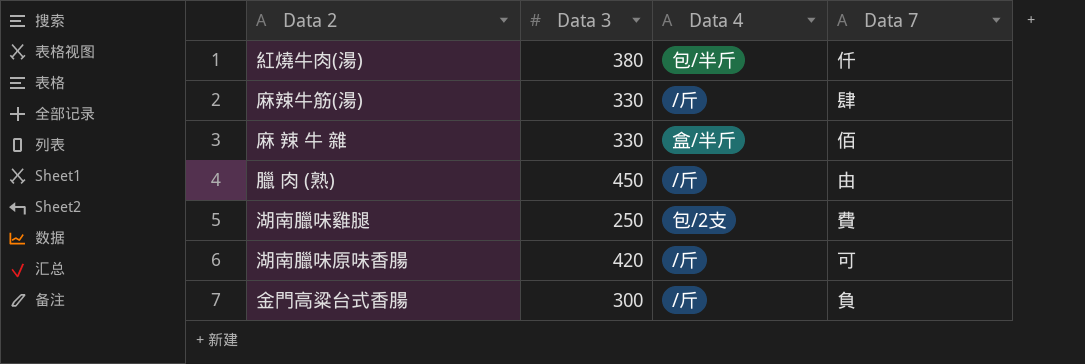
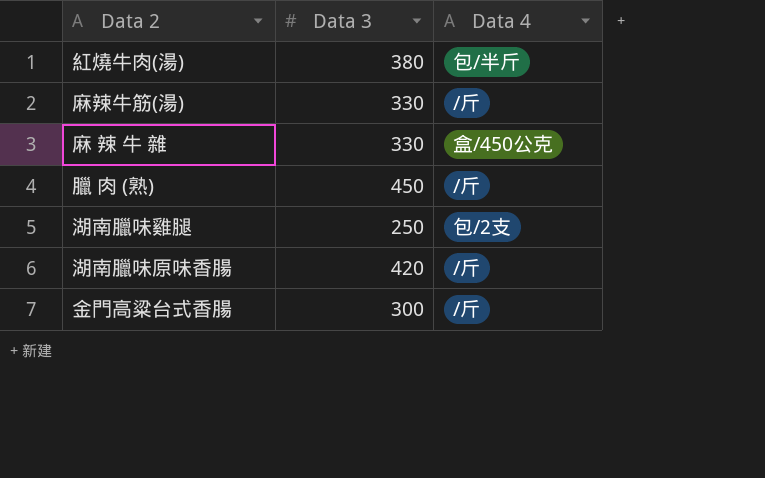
column Data 7 | position: 4 -> none
麻 辣 牛 雜 | Data 4: 盒/半斤 -> 盒/450公克

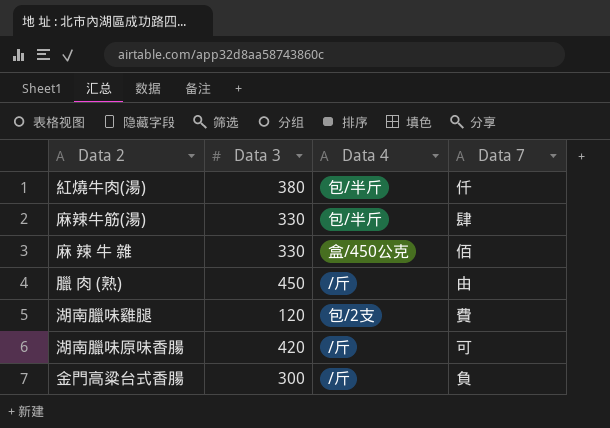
column Data 7 | position: none -> 4
麻辣牛筋(湯) | Data 4: /斤 -> 包/半斤
湖南臘味雞腿 | Data 3: 250 -> 120

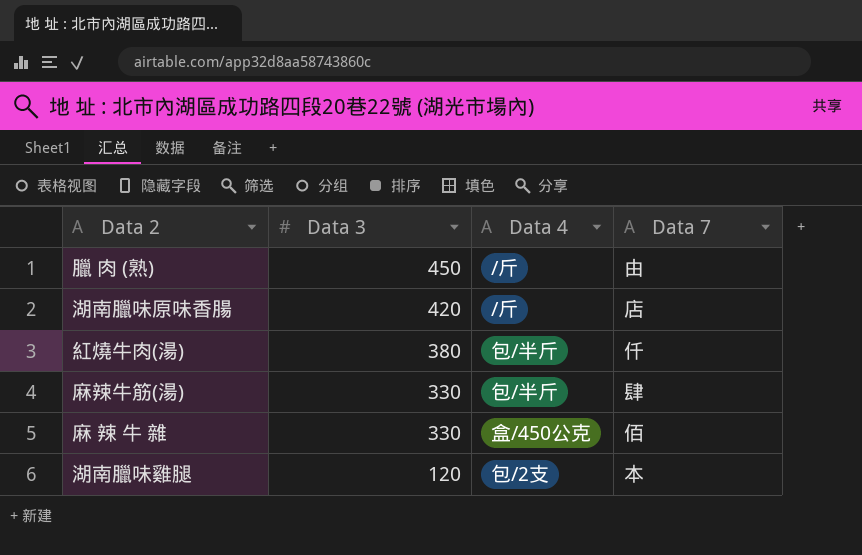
row order: none -> Data 3 descending
row 金門高粱台式香腸: 300 | /斤 | 負 -> none
湖南臘味原味香腸 | Data 7: 可 -> 店
湖南臘味雞腿 | Data 7: 費 -> 本

